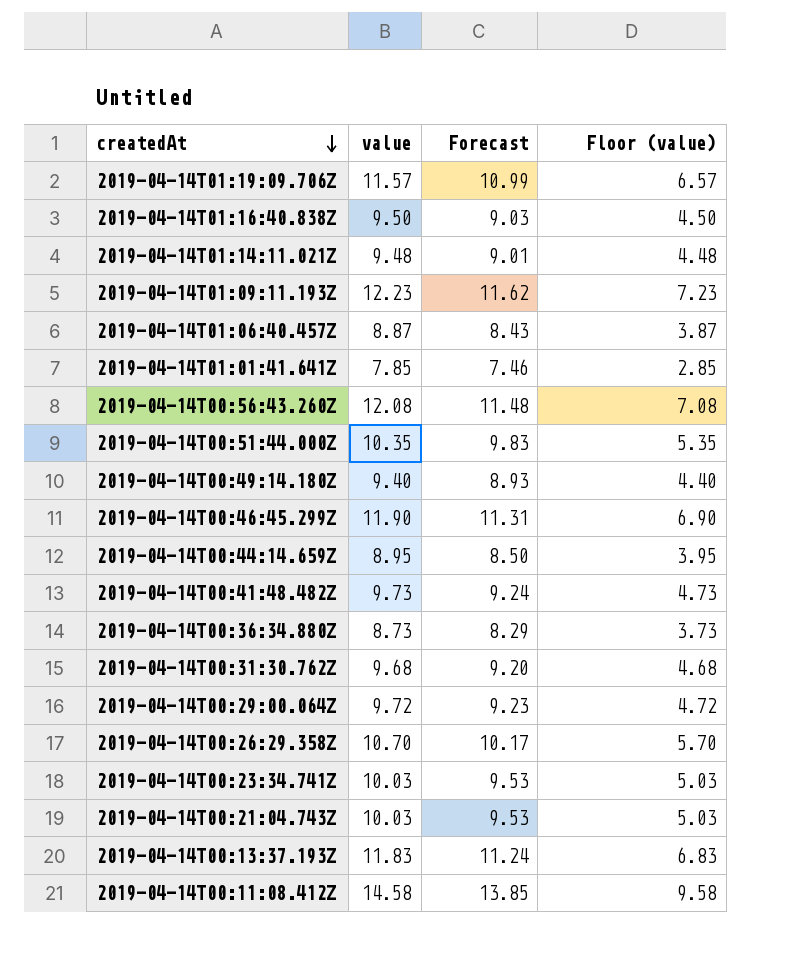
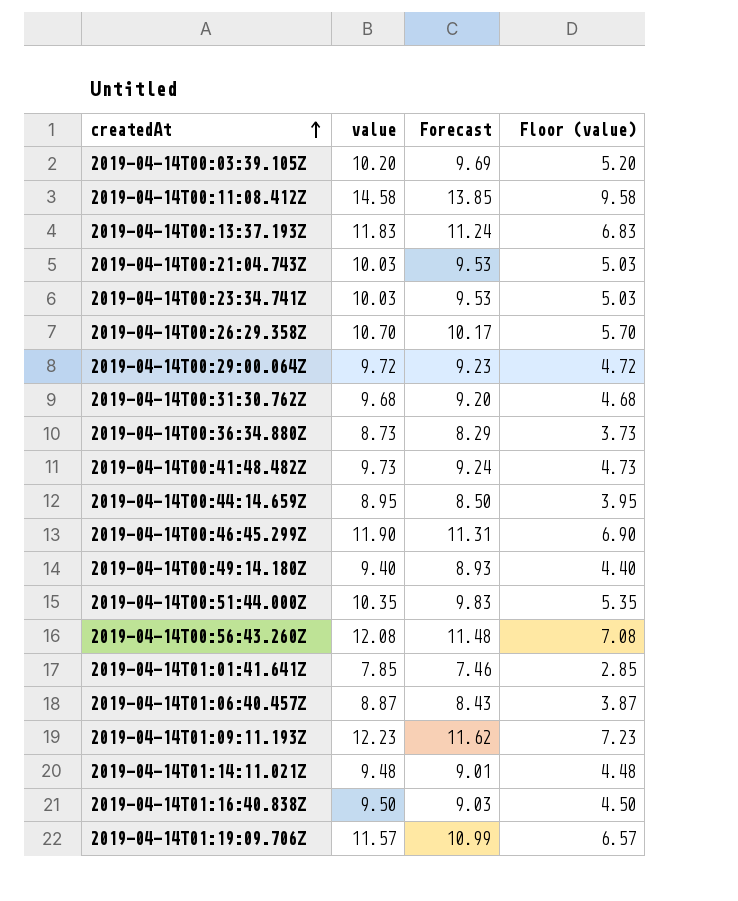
row order: createdAt descending -> createdAt ascending
row 2019-04-14T00:03:39.105Z: none -> 10.20 | 9.69 | 5.20

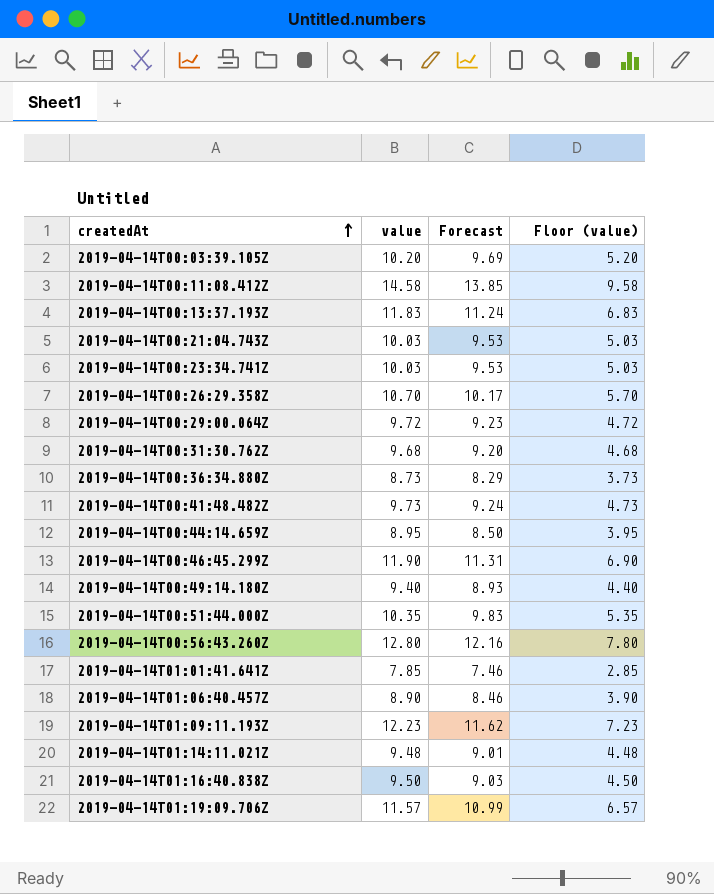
2019-04-14T00:56:43.260Z | value: 12.08 -> 12.80
2019-04-14T00:56:43.260Z | Forecast: 11.48 -> 12.16
2019-04-14T00:56:43.260Z | Floor (value): 7.08 -> 7.80
2019-04-14T01:06:40.457Z | value: 8.87 -> 8.90
2019-04-14T01:06:40.457Z | Forecast: 8.43 -> 8.46
2019-04-14T01:06:40.457Z | Floor (value): 3.87 -> 3.90

